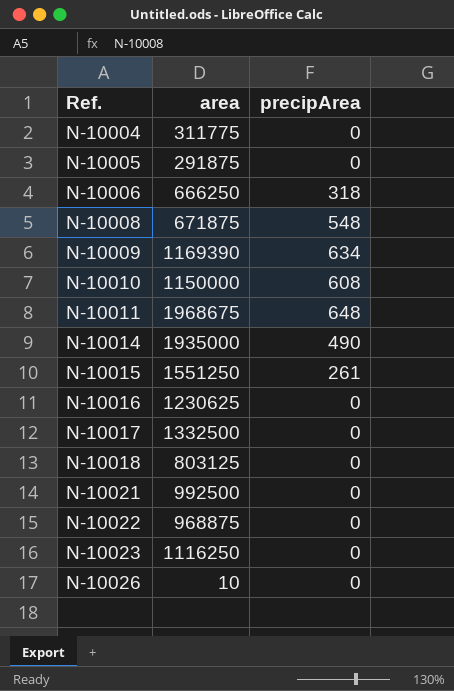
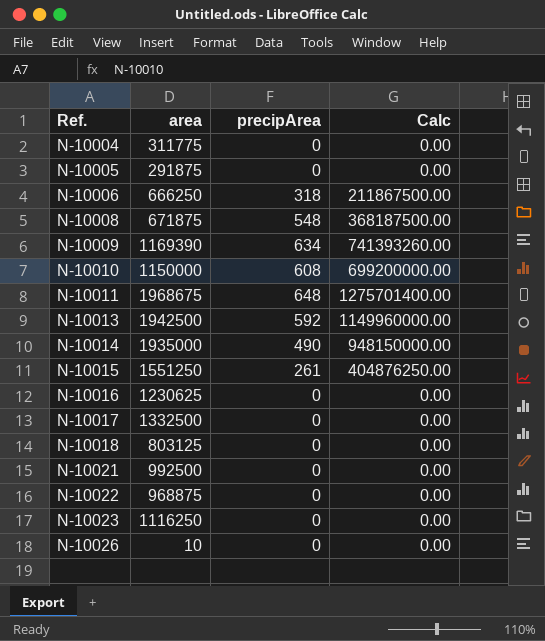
column Calc | formula: none -> [area] * [precipArea]
row N-10013: none -> 1942500 | 592 | 1149960000.00

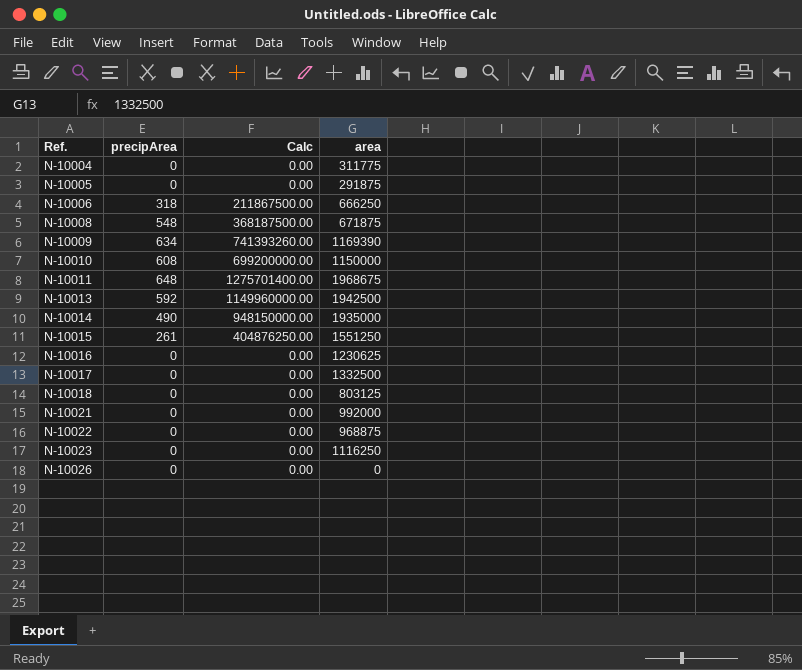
column area | position: 2 -> 4
N-10021 | area: 992500 -> 992000
N-10026 | area: 10 -> 0

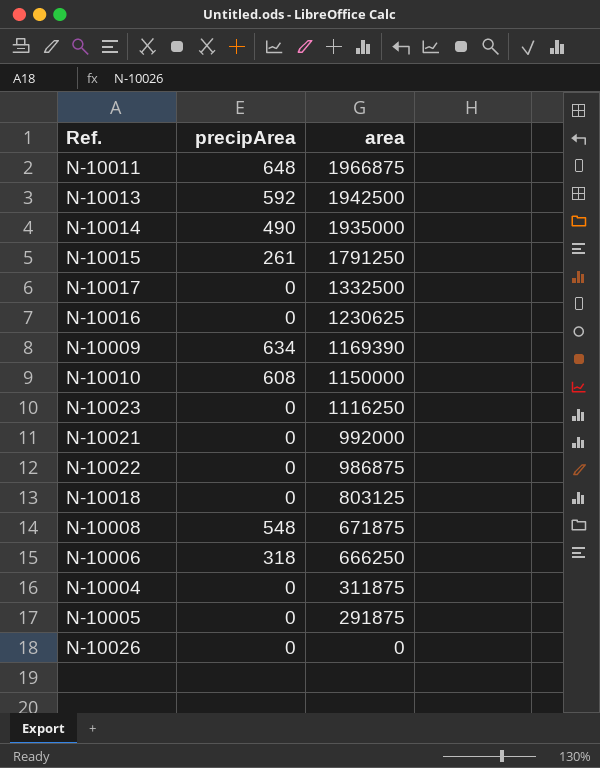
row order: Ref. ascending -> area descending
column Calc | formula: [precipArea] * [area] -> none
N-10011 | area: 1968675 -> 1966875
N-10015 | area: 1551250 -> 1791250
N-10022 | area: 968875 -> 986875
N-10004 | area: 311775 -> 311875

